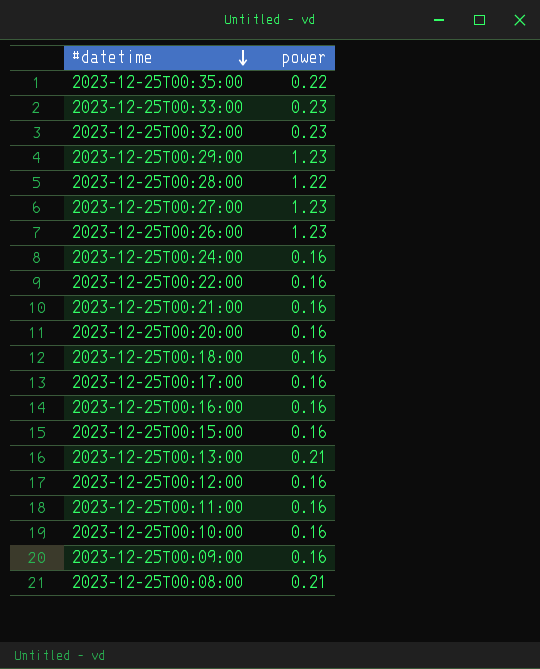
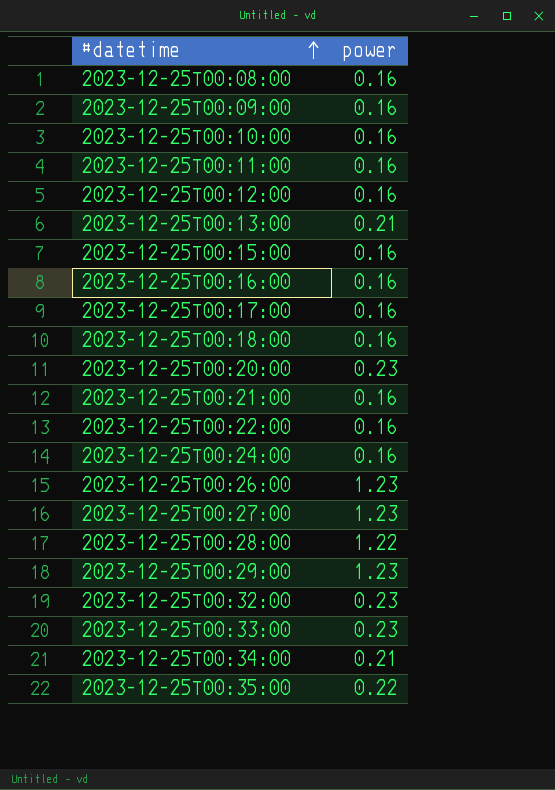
row order: #datetime descending -> #datetime ascending
2023-12-25T00:08:00 | power: 0.21 -> 0.16
2023-12-25T00:20:00 | power: 0.16 -> 0.23
row 2023-12-25T00:34:00: none -> 0.21

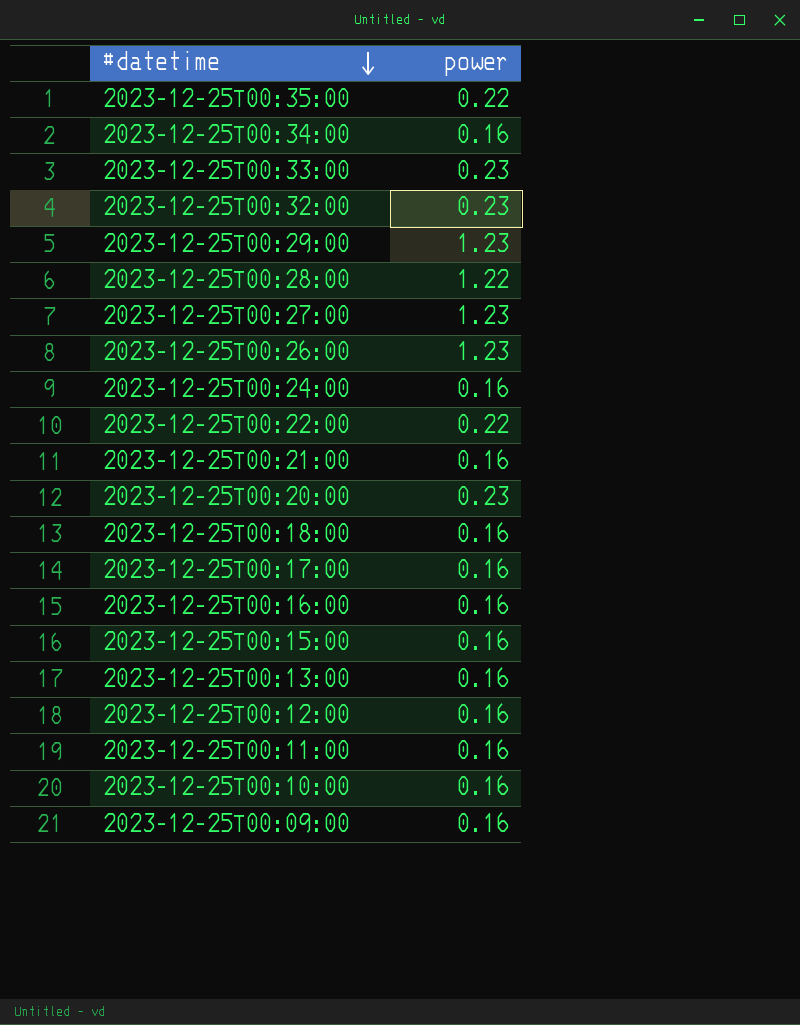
row order: #datetime ascending -> #datetime descending
row 2023-12-25T00:08:00: 0.16 -> none
2023-12-25T00:34:00 | power: 0.21 -> 0.16
2023-12-25T00:22:00 | power: 0.16 -> 0.22
2023-12-25T00:13:00 | power: 0.21 -> 0.16

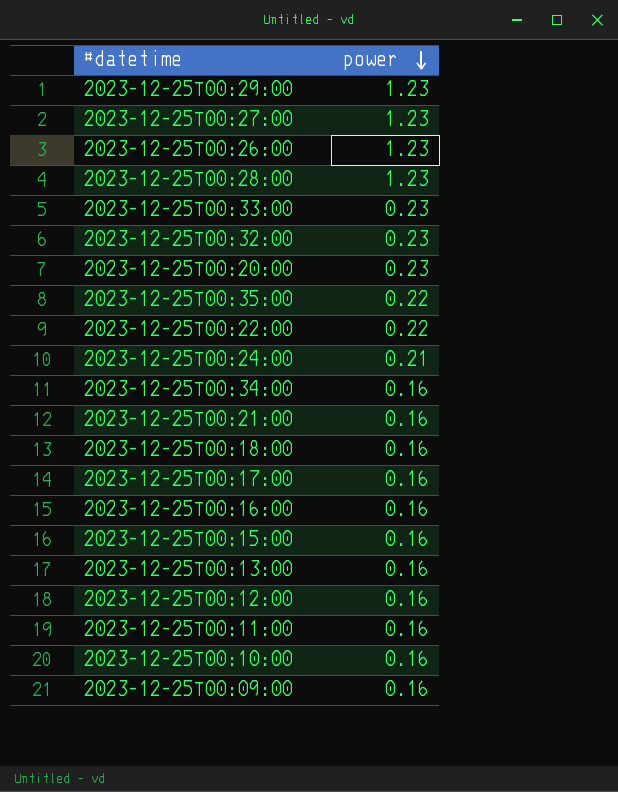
row order: #datetime descending -> power descending
2023-12-25T00:28:00 | power: 1.22 -> 1.23
2023-12-25T00:24:00 | power: 0.16 -> 0.21

